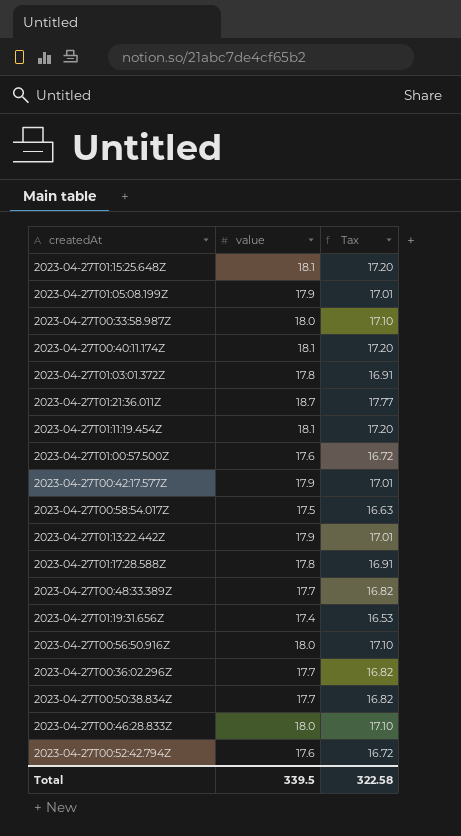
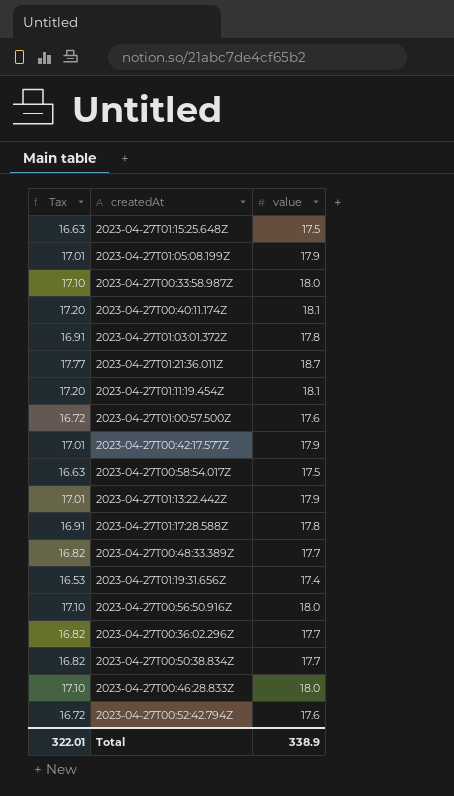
column Tax | position: 3 -> 1
2023-04-27T01:15:25.648Z | Tax: 17.20 -> 16.63
2023-04-27T01:15:25.648Z | value: 18.1 -> 17.5
Total | Tax: 322.58 -> 322.01
Total | value: 339.5 -> 338.9

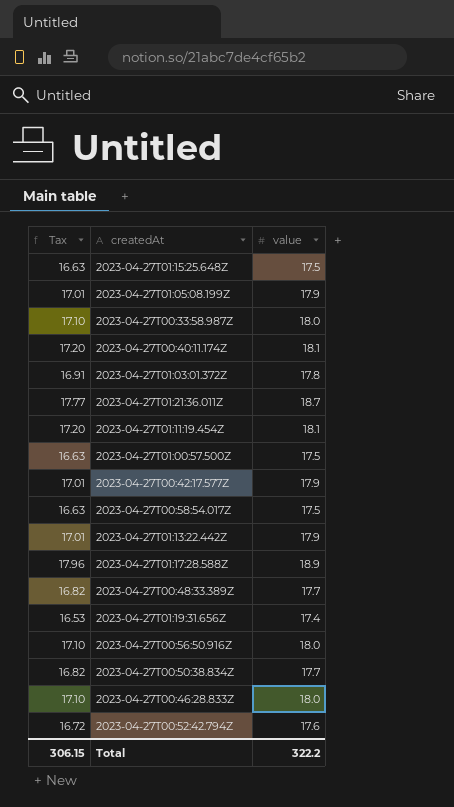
row 2023-04-27T00:36:02.296Z: 16.82 | 17.7 -> none
2023-04-27T01:00:57.500Z | Tax: 16.72 -> 16.63
2023-04-27T01:00:57.500Z | value: 17.6 -> 17.5
2023-04-27T01:17:28.588Z | Tax: 16.91 -> 17.96
2023-04-27T01:17:28.588Z | value: 17.8 -> 18.9
Total | Tax: 322.01 -> 306.15
Total | value: 338.9 -> 322.2

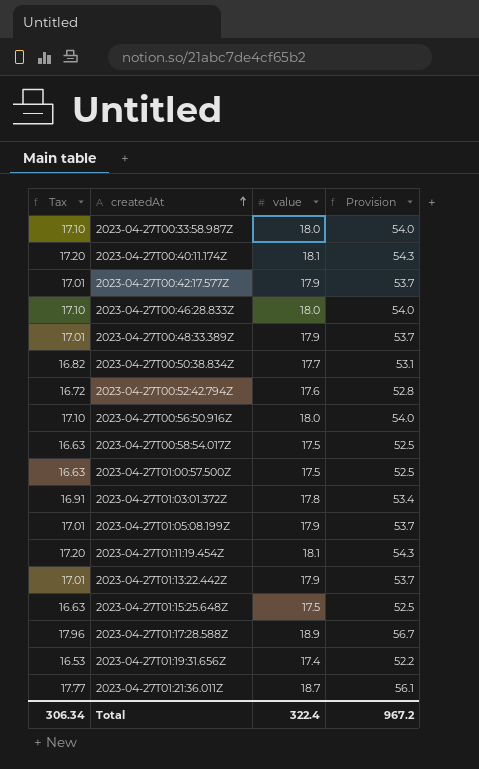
row order: none -> createdAt ascending
column Provision | formula: none -> [value] * 3
2023-04-27T00:48:33.389Z | Tax: 16.82 -> 17.01
2023-04-27T00:48:33.389Z | value: 17.7 -> 17.9
Total | Tax: 306.15 -> 306.34
Total | value: 322.2 -> 322.4

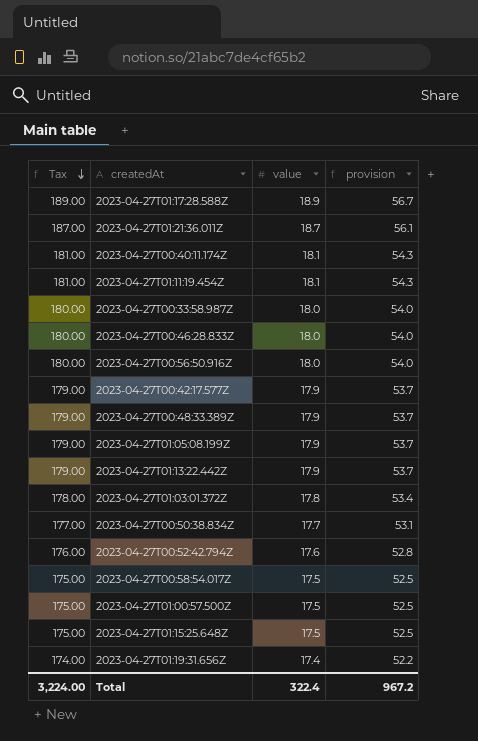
row order: createdAt ascending -> Tax descending
column Tax | formula: [value] * 0.95 -> [value] * 10
column name: Provision -> provision
Total | Tax: 306.34 -> 3,224.00

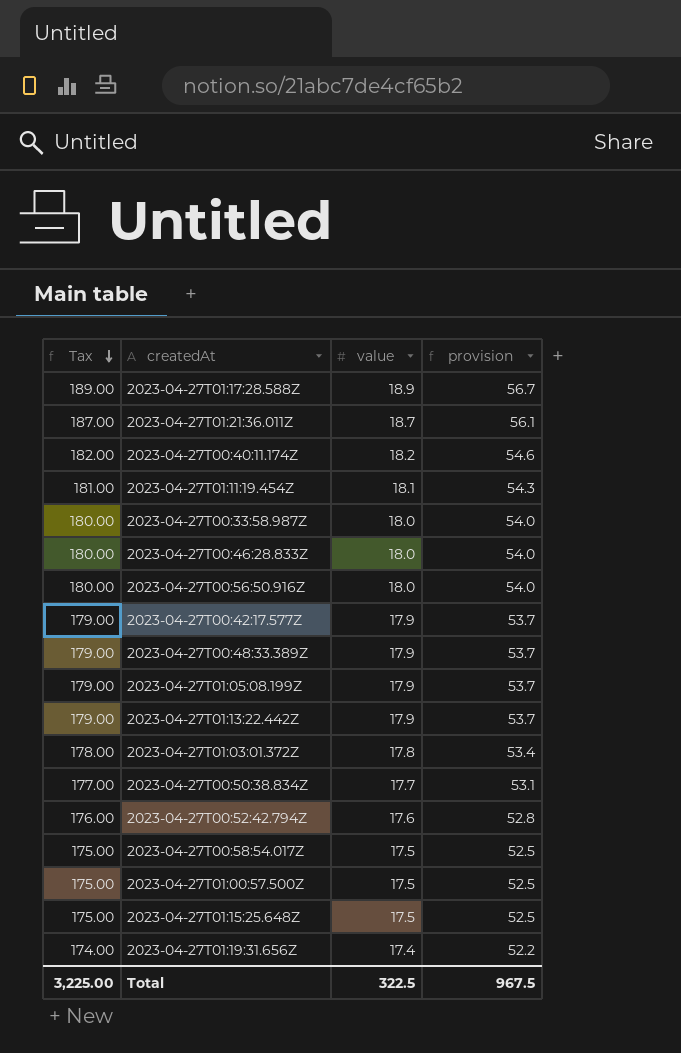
2023-04-27T00:40:11.174Z | Tax: 181.00 -> 182.00
2023-04-27T00:40:11.174Z | value: 18.1 -> 18.2
2023-04-27T00:40:11.174Z | provision: 54.3 -> 54.6
Total | Tax: 3,224.00 -> 3,225.00
Total | value: 322.4 -> 322.5
Total | provision: 967.2 -> 967.5

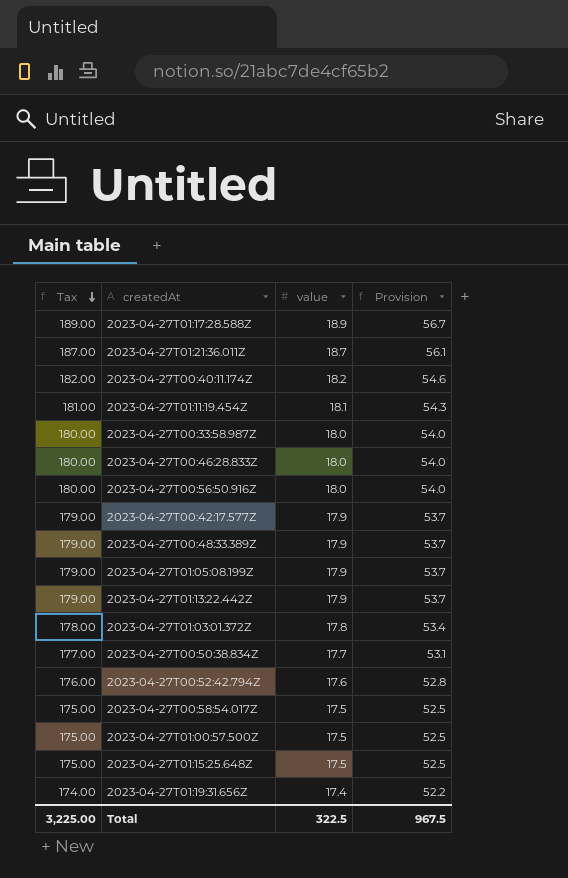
column name: provision -> Provision

